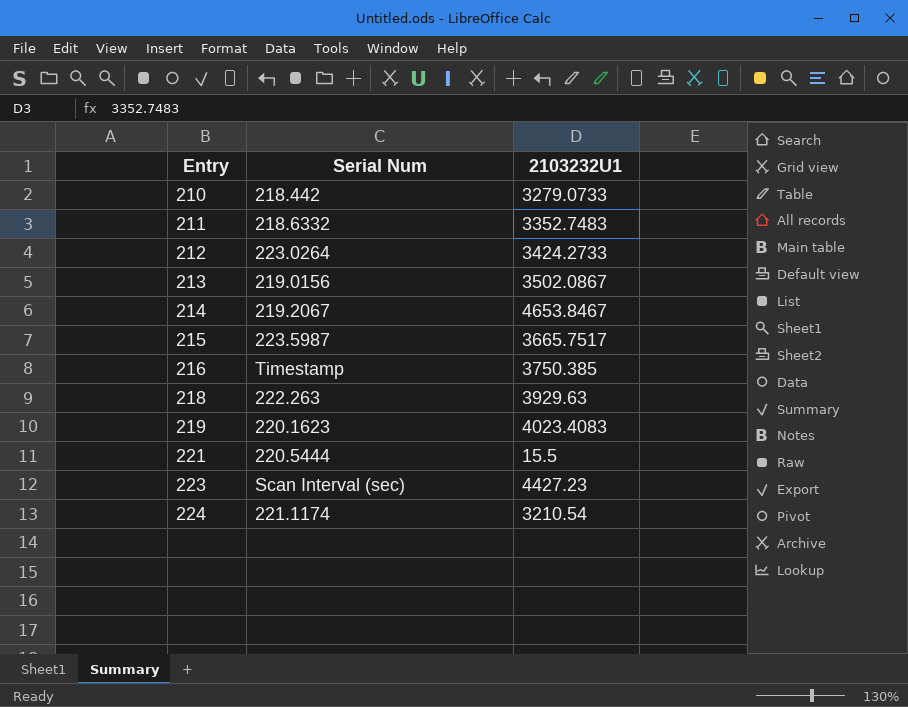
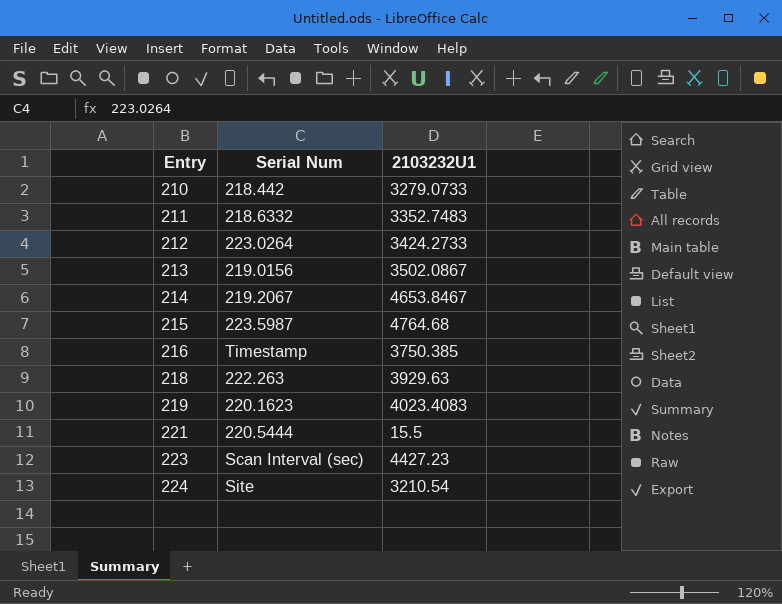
215 | 2103232U1: 3665.7517 -> 4764.68
224 | Serial Num: 221.1174 -> Site

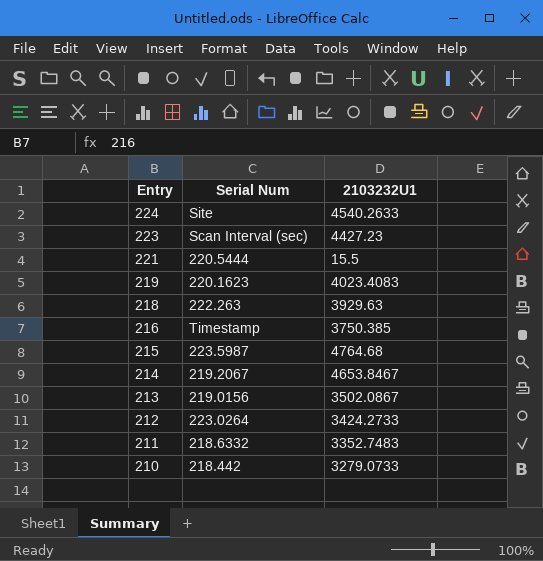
row order: Entry ascending -> Entry descending
224 | 2103232U1: 3210.54 -> 4540.2633

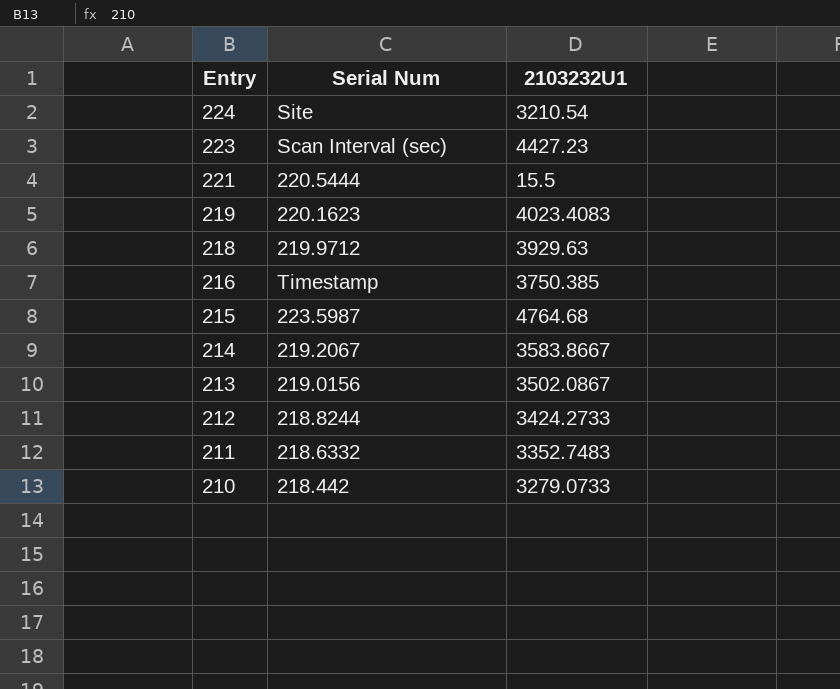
224 | 2103232U1: 4540.2633 -> 3210.54
218 | Serial Num: 222.263 -> 219.9712
214 | 2103232U1: 4653.8467 -> 3583.8667
212 | Serial Num: 223.0264 -> 218.8244

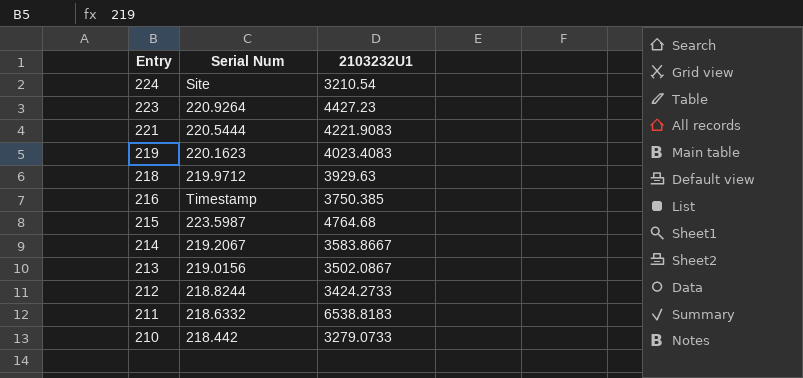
223 | Serial Num: Scan Interval (sec) -> 220.9264
221 | 2103232U1: 15.5 -> 4221.9083
211 | 2103232U1: 3352.7483 -> 6538.8183

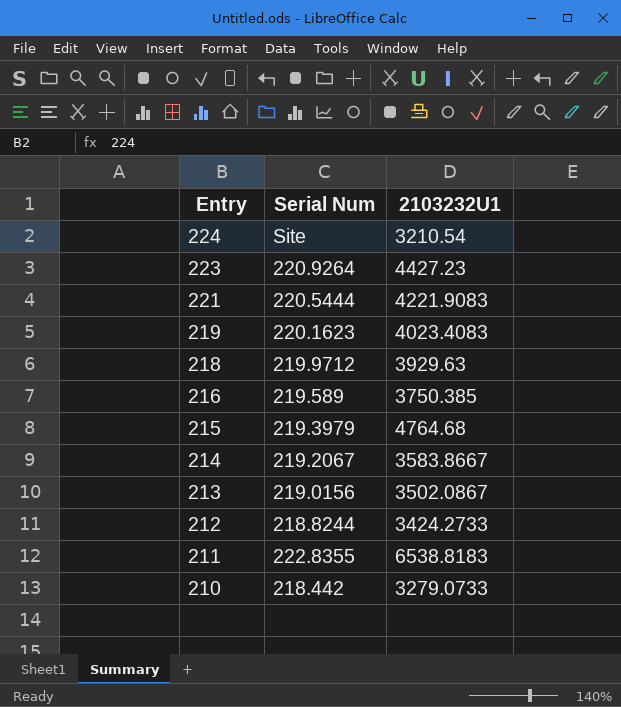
216 | Serial Num: Timestamp -> 219.589
215 | Serial Num: 223.5987 -> 219.3979
211 | Serial Num: 218.6332 -> 222.8355

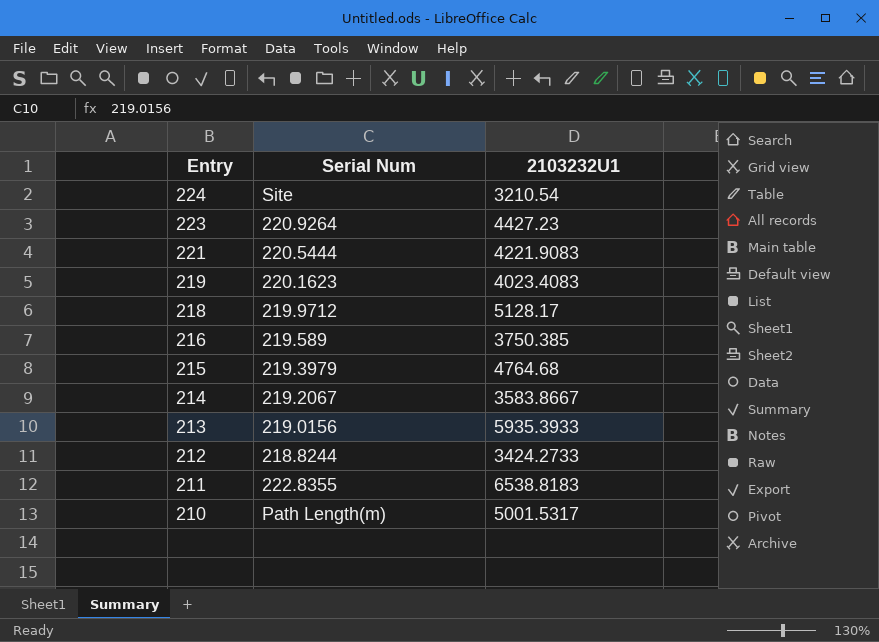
218 | 2103232U1: 3929.63 -> 5128.17
213 | 2103232U1: 3502.0867 -> 5935.3933
210 | Serial Num: 218.442 -> Path Length(m)
210 | 2103232U1: 3279.0733 -> 5001.5317

